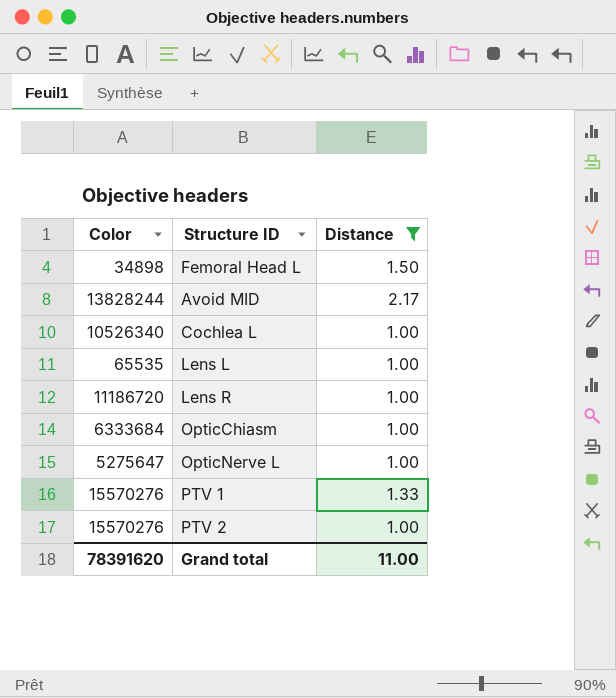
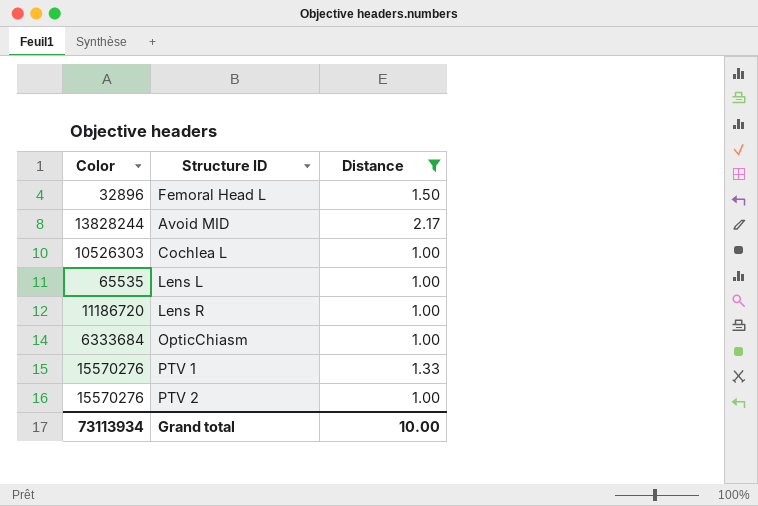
row OpticNerve L: 5275647 | 1.00 -> none
Femoral Head L | Color: 34898 -> 32896
Cochlea L | Color: 10526340 -> 10526303
Grand total | Color: 78391620 -> 73113934
Grand total | Distance: 11.00 -> 10.00

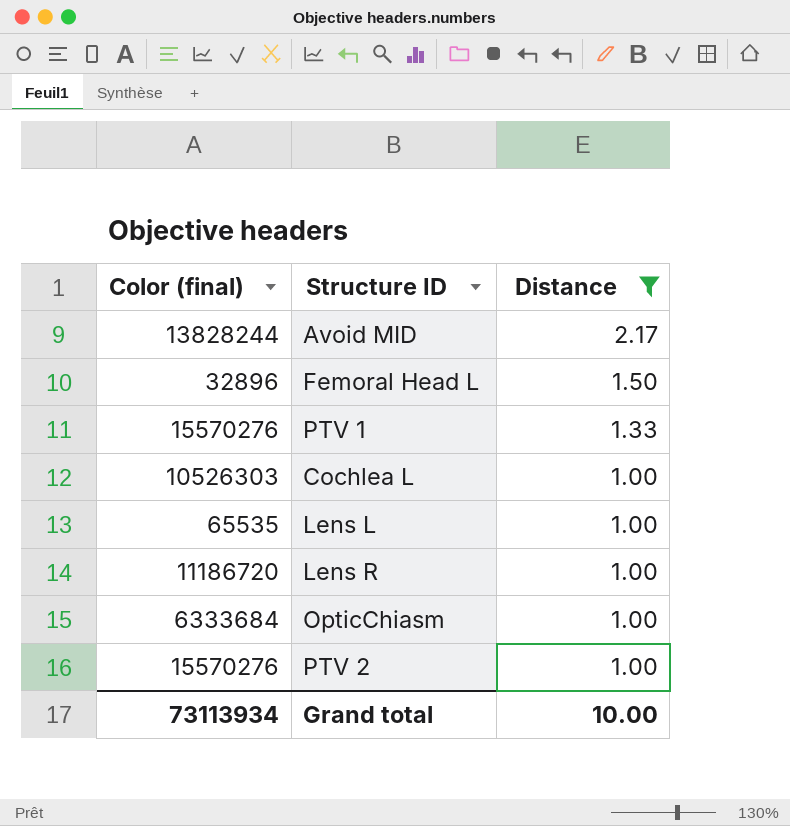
row order: none -> Distance descending
column name: Color -> Color (final)

